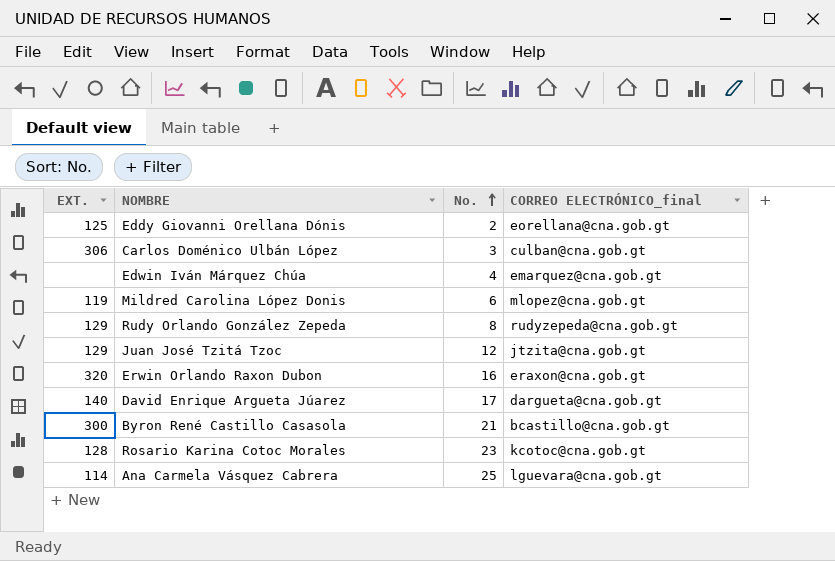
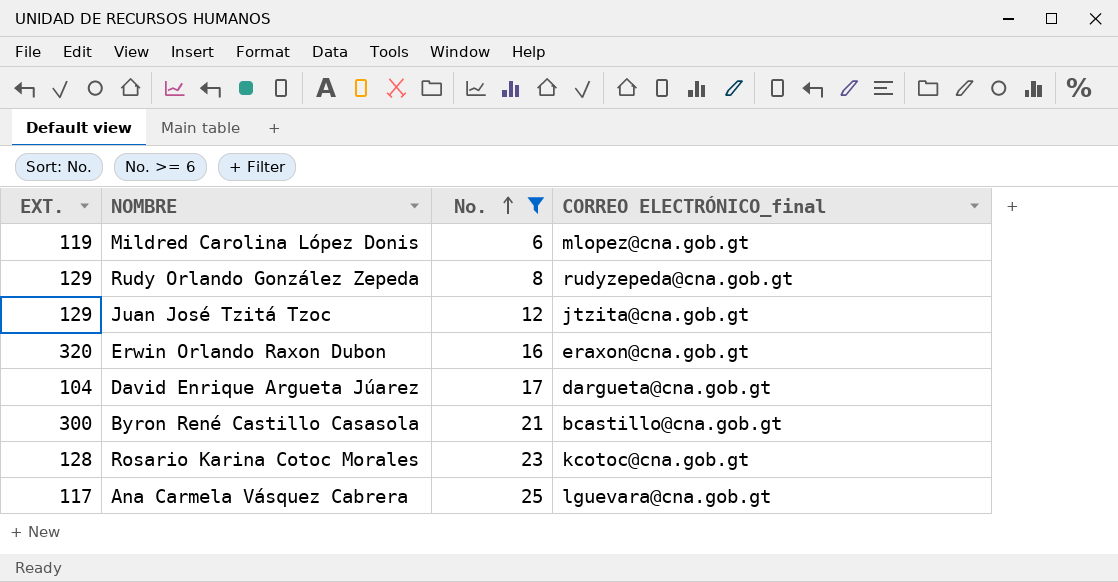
filter: none -> No. >= 6
David Enrique Argueta Júarez | EXT.: 140 -> 104
Ana Carmela Vásquez Cabrera | EXT.: 114 -> 117

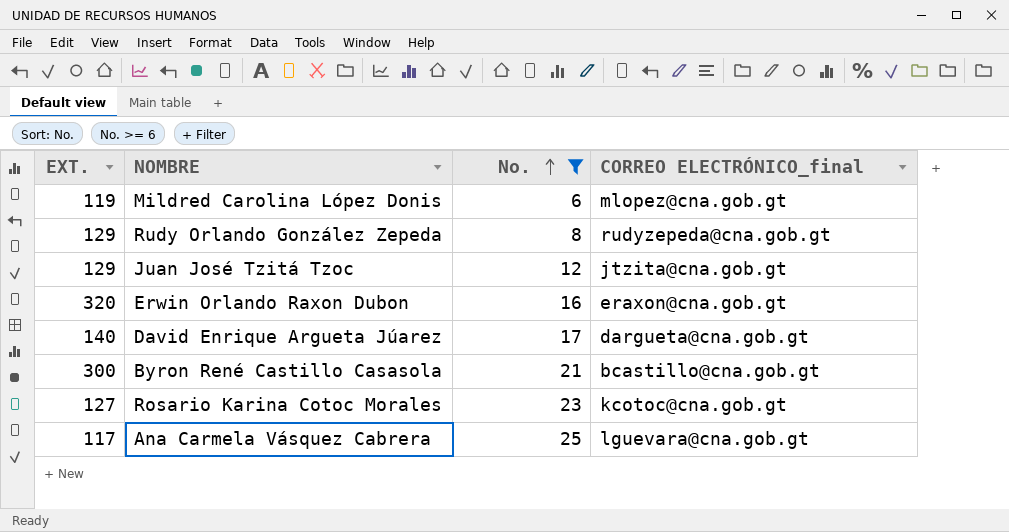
David Enrique Argueta Júarez | EXT.: 104 -> 140
Rosario Karina Cotoc Morales | EXT.: 128 -> 127

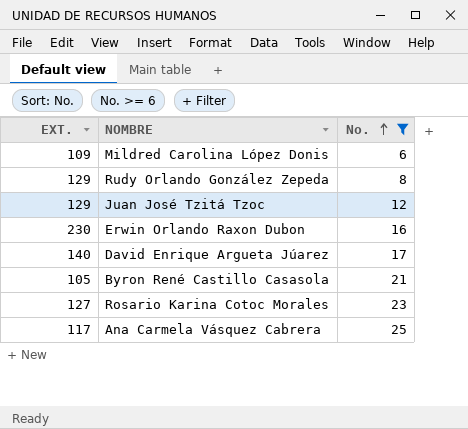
column CORREO ELECTRÓNICO_final | position: 4 -> none
Mildred Carolina López Donis | EXT.: 119 -> 109
Erwin Orlando Raxon Dubon | EXT.: 320 -> 230
Byron René Castillo Casasola | EXT.: 300 -> 105

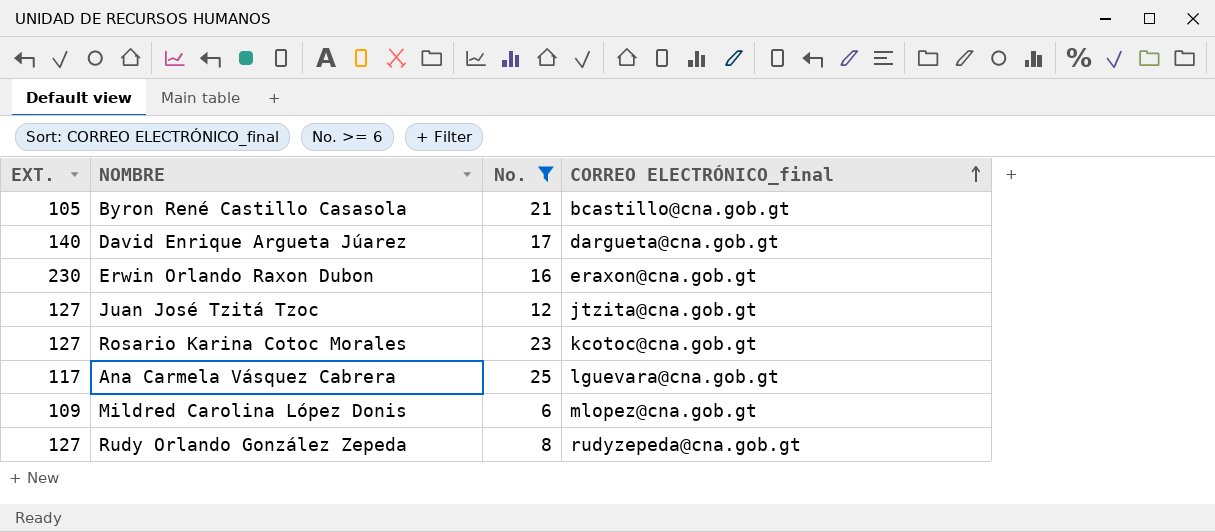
row order: No. ascending -> CORREO ELECTRÓNICO_final ascending
column CORREO ELECTRÓNICO_final | position: none -> 4
Juan José Tzitá Tzoc | EXT.: 129 -> 127
Rudy Orlando González Zepeda | EXT.: 129 -> 127

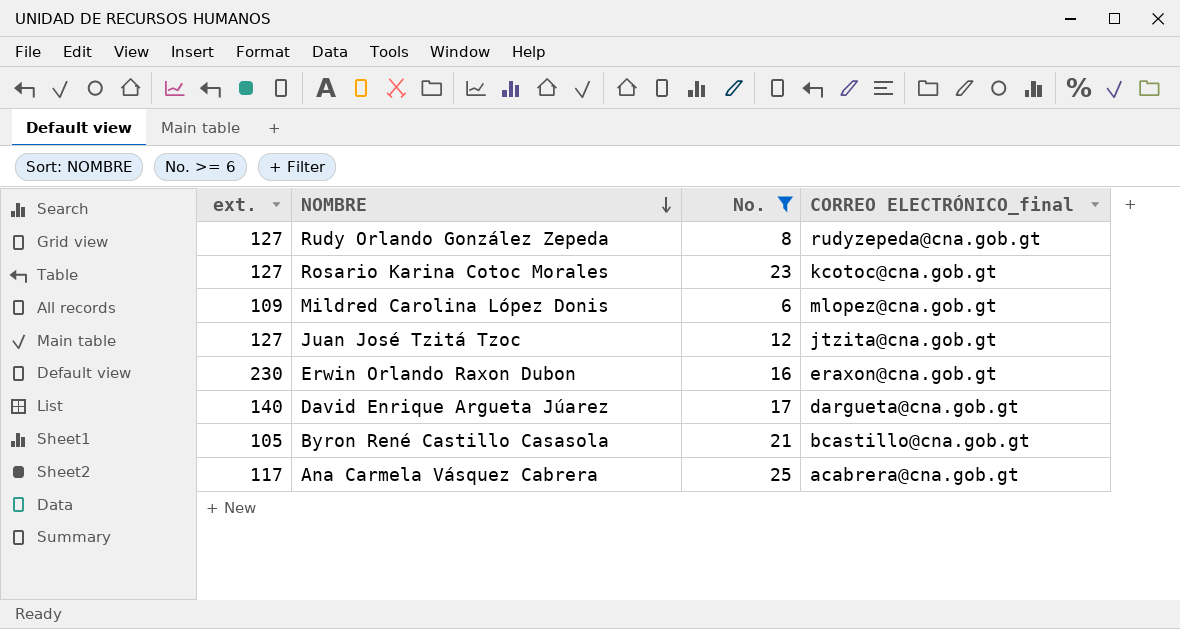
row order: CORREO ELECTRÓNICO_final ascending -> NOMBRE descending
column name: EXT. -> ext.
Ana Carmela Vásquez Cabrera | CORREO ELECTRÓNICO_final: lguevara@cna.gob.gt -> acabrera@cna.gob.gt

